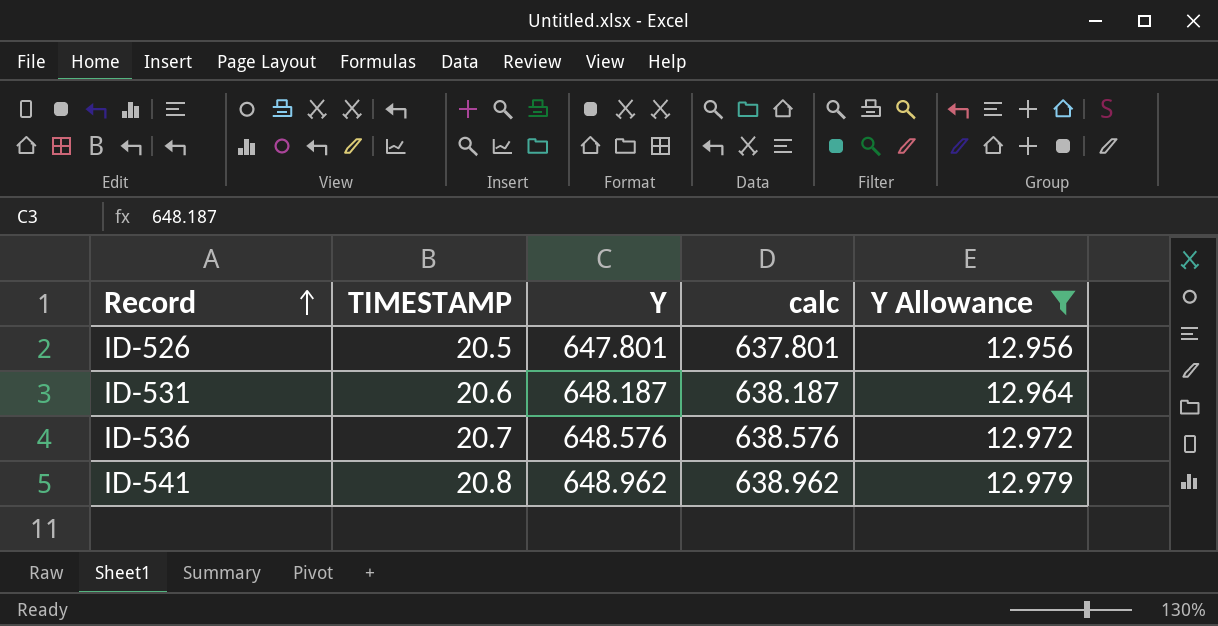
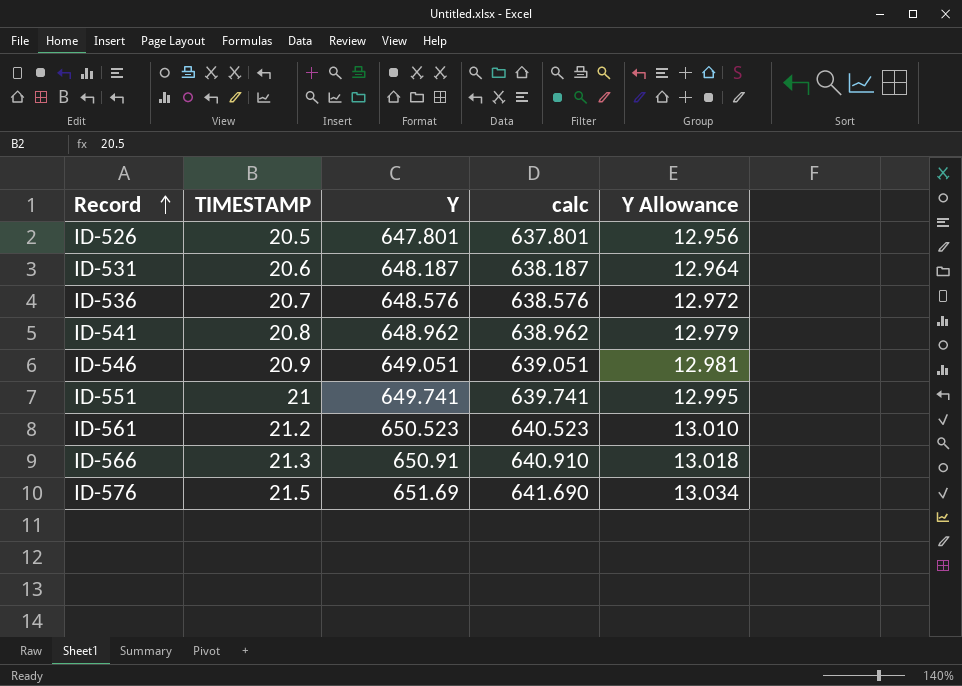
filter: Y Allowance <= 12.979 -> none

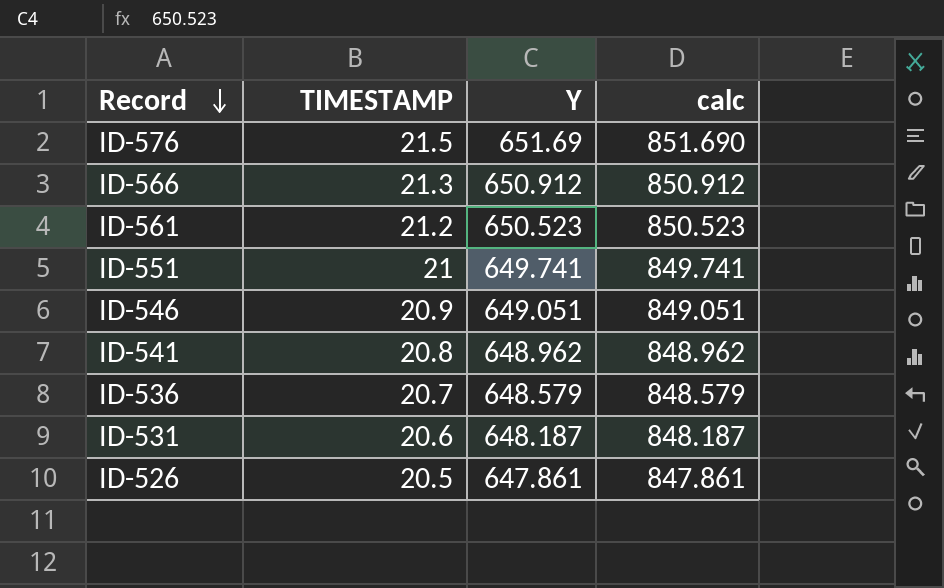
row order: Record ascending -> Record descending
column Y Allowance | formula: [Y] * 0.02 -> none
column calc | formula: [Y] - 10 -> [Y] + 200
ID-566 | Y: 650.91 -> 650.912
ID-536 | Y: 648.576 -> 648.579
ID-526 | Y: 647.801 -> 647.861

